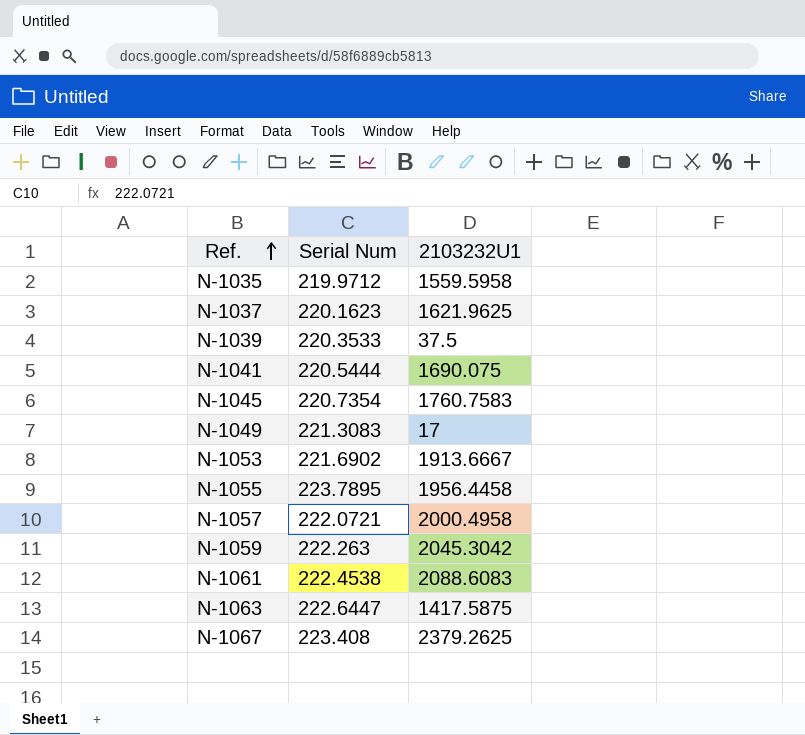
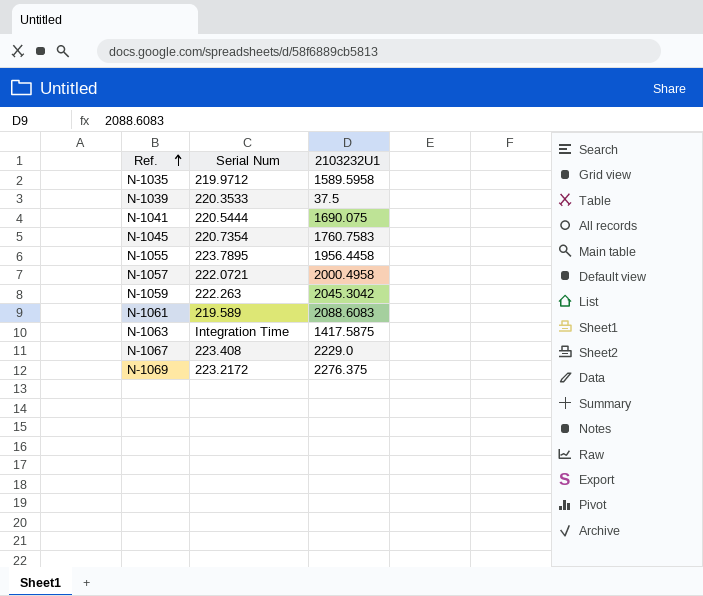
row N-1037: 220.1623 | 1621.9625 -> none
row N-1049: 221.3083 | 17 -> none
row N-1053: 221.6902 | 1913.6667 -> none
N-1035 | 2103232U1: 1559.5958 -> 1589.5958
N-1061 | Serial Num: 222.4538 -> 219.589
N-1063 | Serial Num: 222.6447 -> Integration Time
N-1067 | 2103232U1: 2379.2625 -> 2229.0
row N-1069: none -> 223.2172 | 2276.375

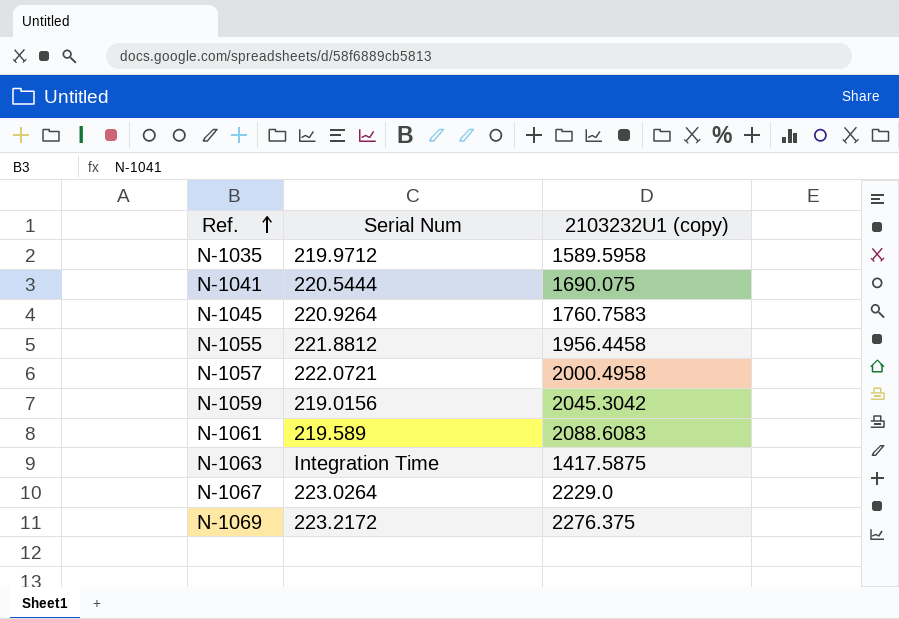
column name: 2103232U1 -> 2103232U1 (copy)
row N-1039: 220.3533 | 37.5 -> none
N-1045 | Serial Num: 220.7354 -> 220.9264
N-1055 | Serial Num: 223.7895 -> 221.8812
N-1059 | Serial Num: 222.263 -> 219.0156
N-1067 | Serial Num: 223.408 -> 223.0264

